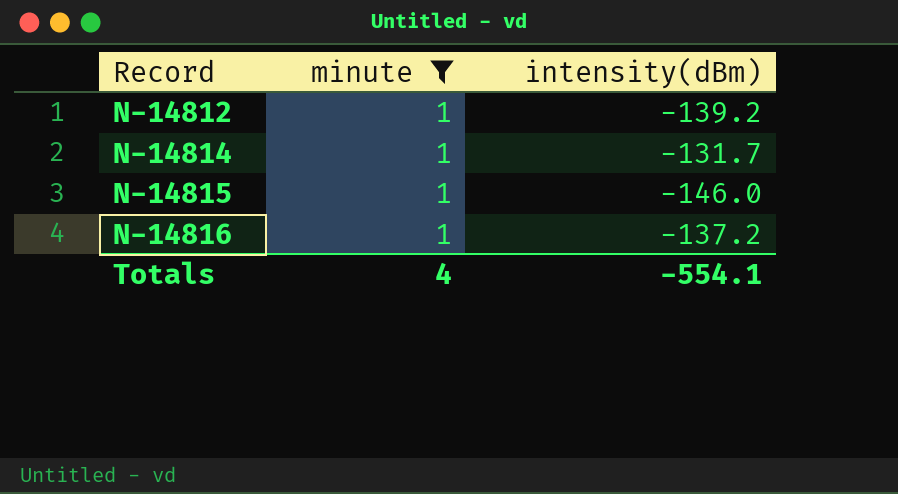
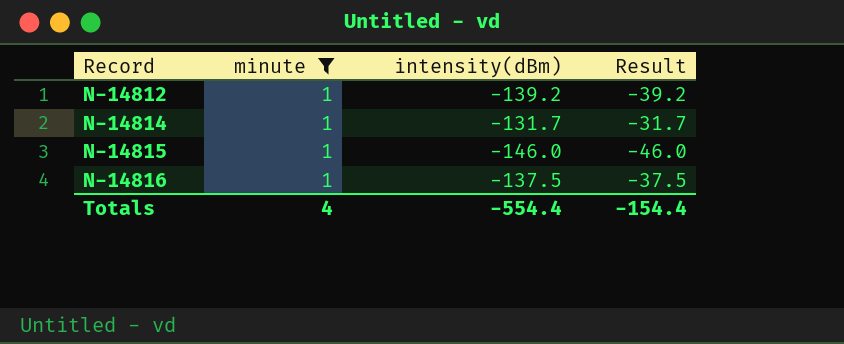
column Result | formula: none -> [intensity(dBm)] + 100
N-14816 | intensity(dBm): -137.2 -> -137.5
Totals | intensity(dBm): -554.1 -> -554.4

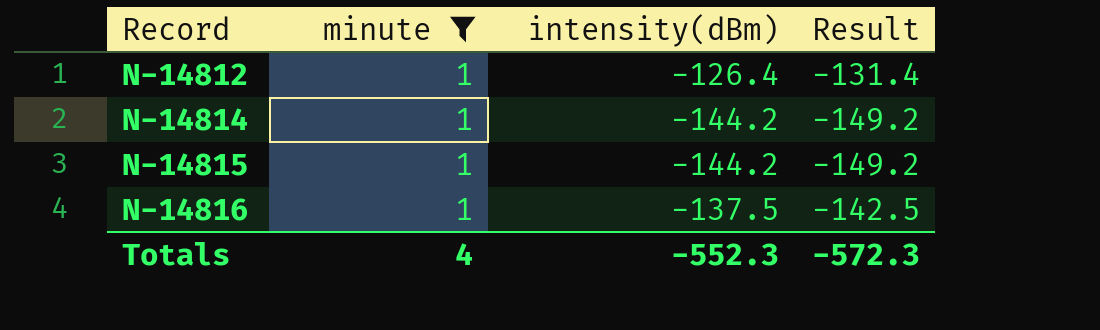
column Result | formula: [intensity(dBm)] + 100 -> [intensity(dBm)] - 5
N-14812 | intensity(dBm): -139.2 -> -126.4
N-14814 | intensity(dBm): -131.7 -> -144.2
N-14815 | intensity(dBm): -146.0 -> -144.2
Totals | intensity(dBm): -554.4 -> -552.3
Totals | Result: -154.4 -> -572.3

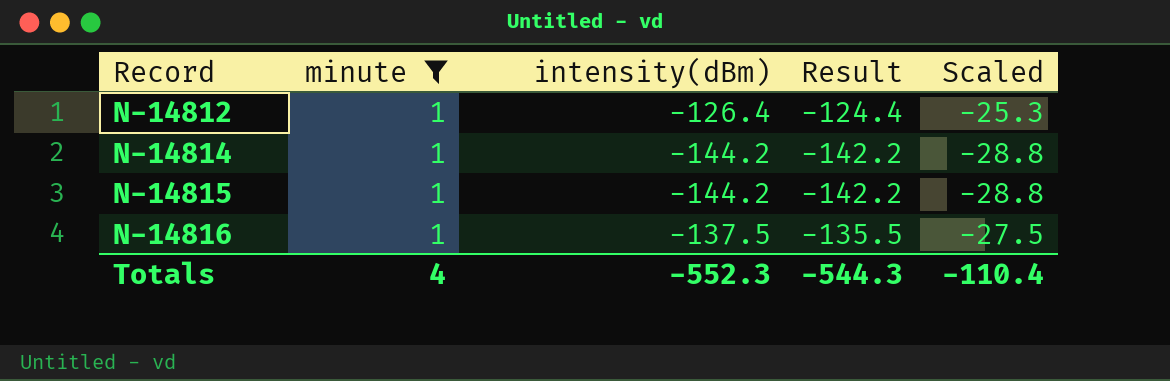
column Result | formula: [intensity(dBm)] - 5 -> [intensity(dBm)] + 2
column Scaled | formula: none -> [intensity(dBm)] * 0.2
Totals | Result: -572.3 -> -544.3

